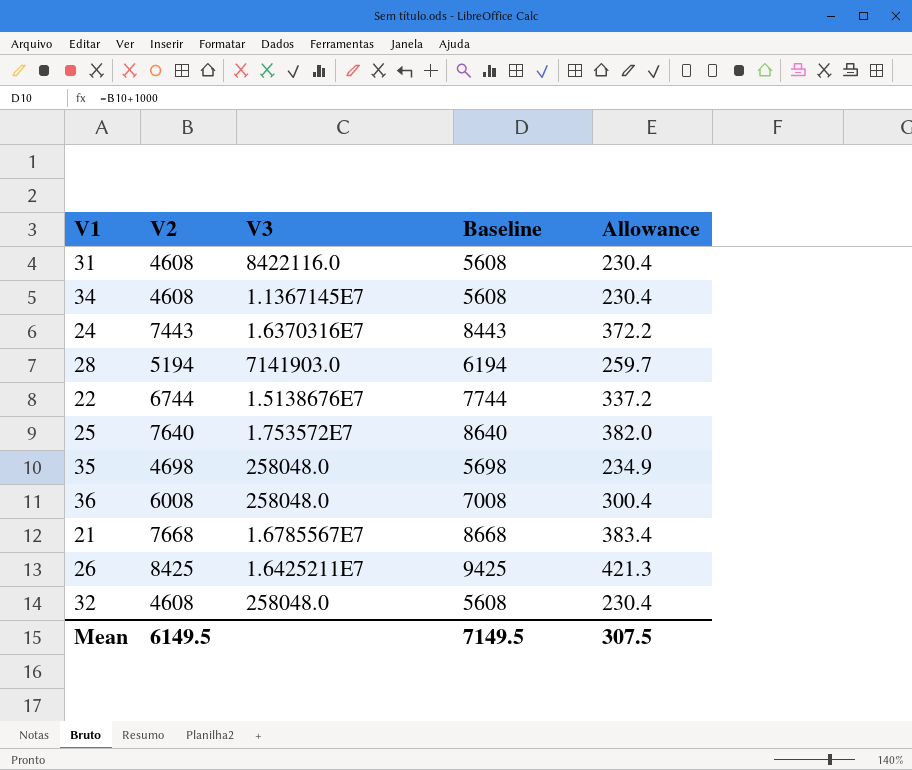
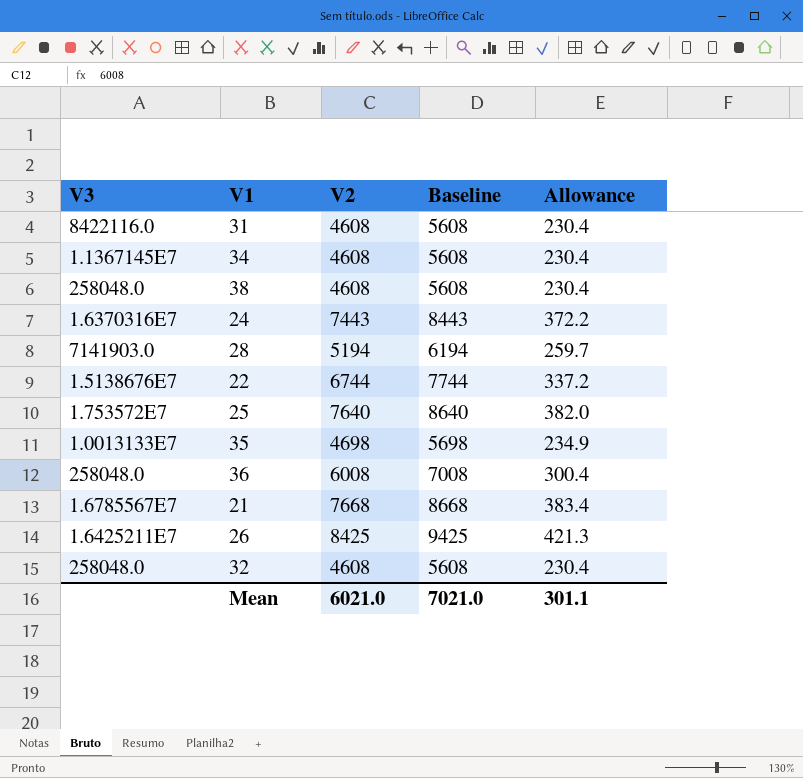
column V3 | position: 3 -> 1
row 38: none -> 258048.0 | 4608 | 5608 | 230.4
35 | V3: 258048.0 -> 1.0013133E7
Mean | V2: 6149.5 -> 6021.0
Mean | Baseline: 7149.5 -> 7021.0
Mean | Allowance: 307.5 -> 301.1

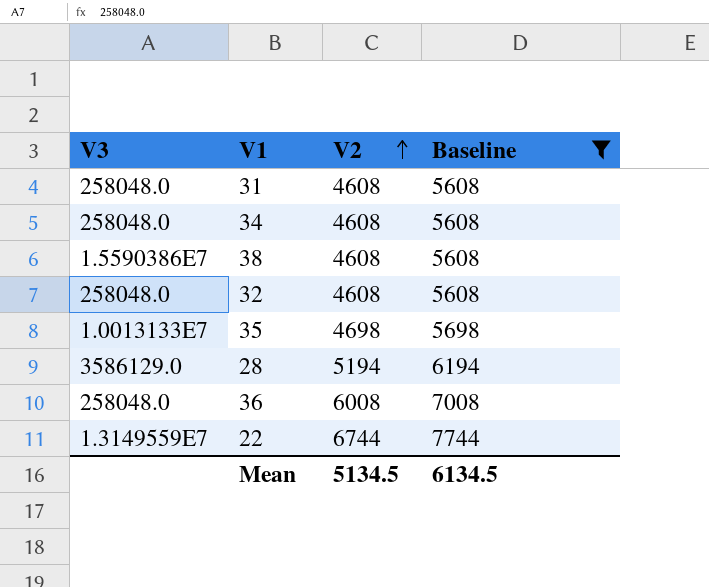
filter: none -> Baseline <= 7744
row order: none -> V2 ascending
column Allowance | formula: [V2] * 0.05 -> none
31 | V3: 8422116.0 -> 258048.0
34 | V3: 1.1367145E7 -> 258048.0
38 | V3: 258048.0 -> 1.5590386E7
28 | V3: 7141903.0 -> 3586129.0
22 | V3: 1.5138676E7 -> 1.3149559E7
Mean | V2: 6021.0 -> 5134.5
Mean | Baseline: 7021.0 -> 6134.5

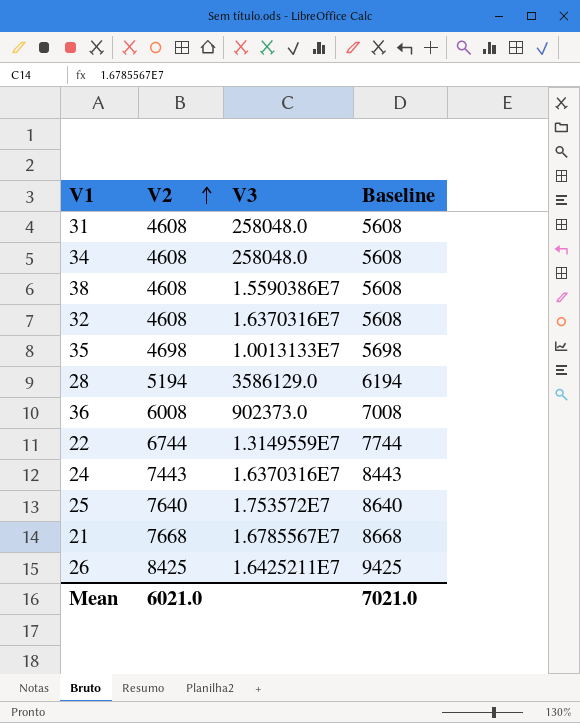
filter: Baseline <= 7744 -> none
column V3 | position: 1 -> 3
32 | V3: 258048.0 -> 1.6370316E7
36 | V3: 258048.0 -> 902373.0
Mean | V2: 5134.5 -> 6021.0
Mean | Baseline: 6134.5 -> 7021.0

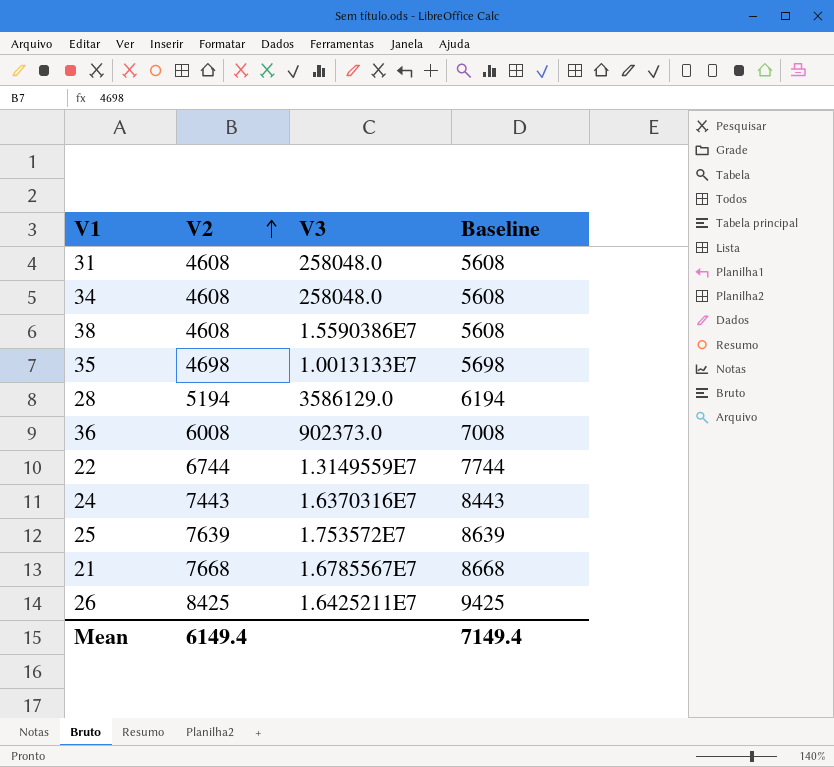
row 32: 4608 | 1.6370316E7 | 5608 -> none
25 | V2: 7640 -> 7639
25 | Baseline: 8640 -> 8639
Mean | V2: 6021.0 -> 6149.4
Mean | Baseline: 7021.0 -> 7149.4

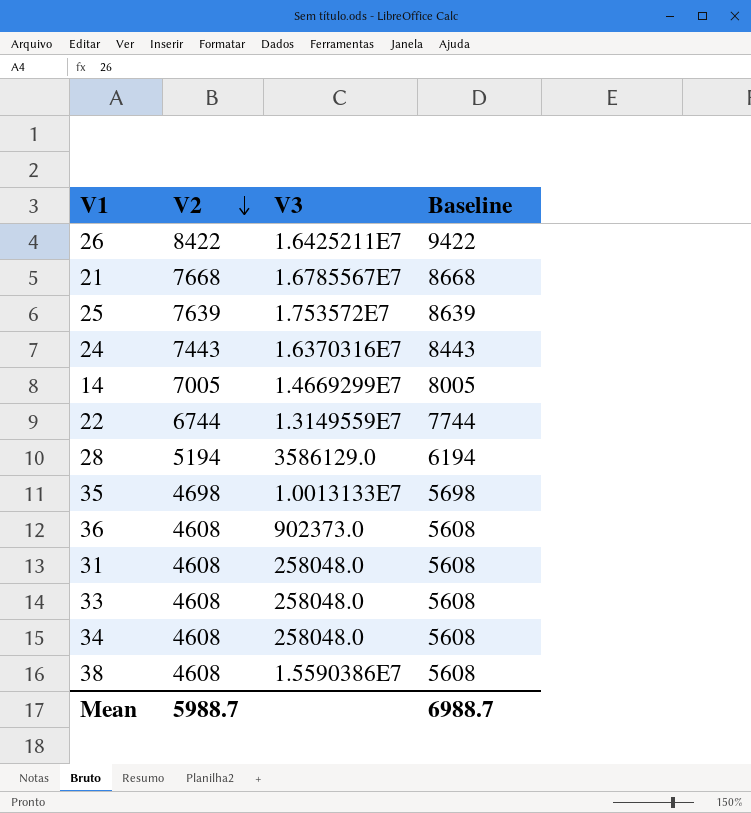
row order: V2 ascending -> V2 descending
26 | V2: 8425 -> 8422
26 | Baseline: 9425 -> 9422
row 14: none -> 7005 | 1.4669299E7 | 8005
36 | V2: 6008 -> 4608
36 | Baseline: 7008 -> 5608
row 33: none -> 4608 | 258048.0 | 5608
Mean | V2: 6149.4 -> 5988.7
Mean | Baseline: 7149.4 -> 6988.7

